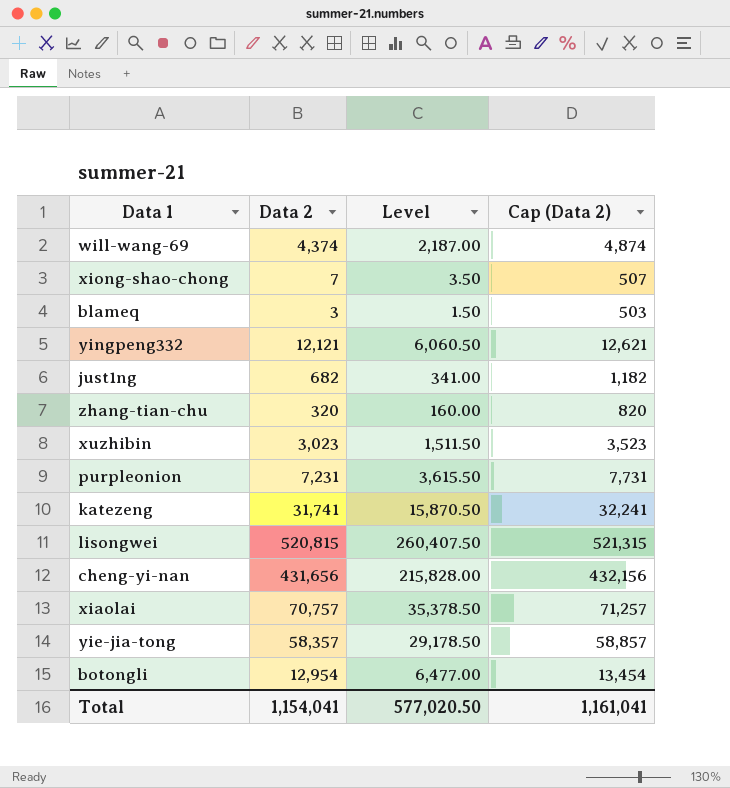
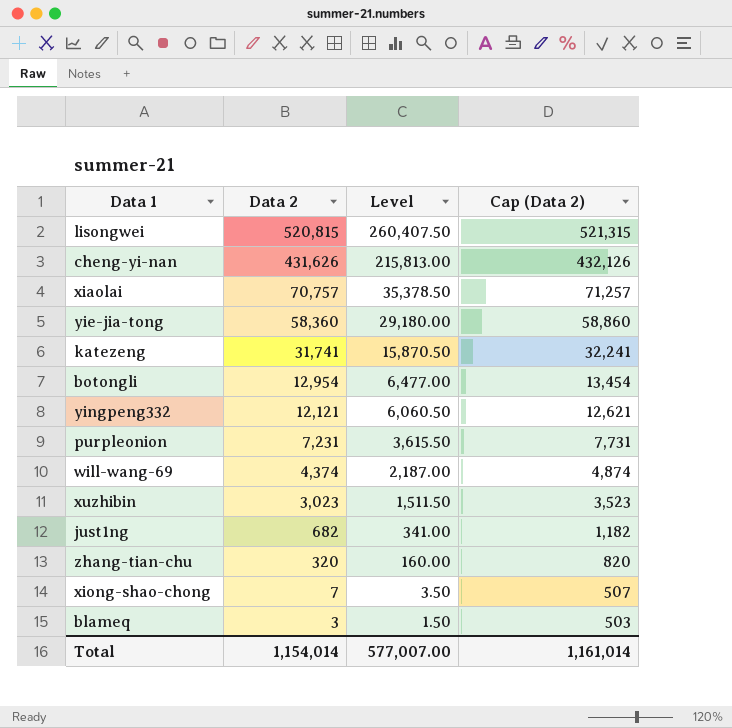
row order: none -> Data 2 descending
cheng-yi-nan | Data 2: 431,656 -> 431,626
cheng-yi-nan | Level: 215,828.00 -> 215,813.00
cheng-yi-nan | Cap (Data 2): 432,156 -> 432,126
yie-jia-tong | Data 2: 58,357 -> 58,360
yie-jia-tong | Level: 29,178.50 -> 29,180.00
yie-jia-tong | Cap (Data 2): 58,857 -> 58,860
Total | Data 2: 1,154,041 -> 1,154,014
Total | Level: 577,020.50 -> 577,007.00
Total | Cap (Data 2): 1,161,041 -> 1,161,014

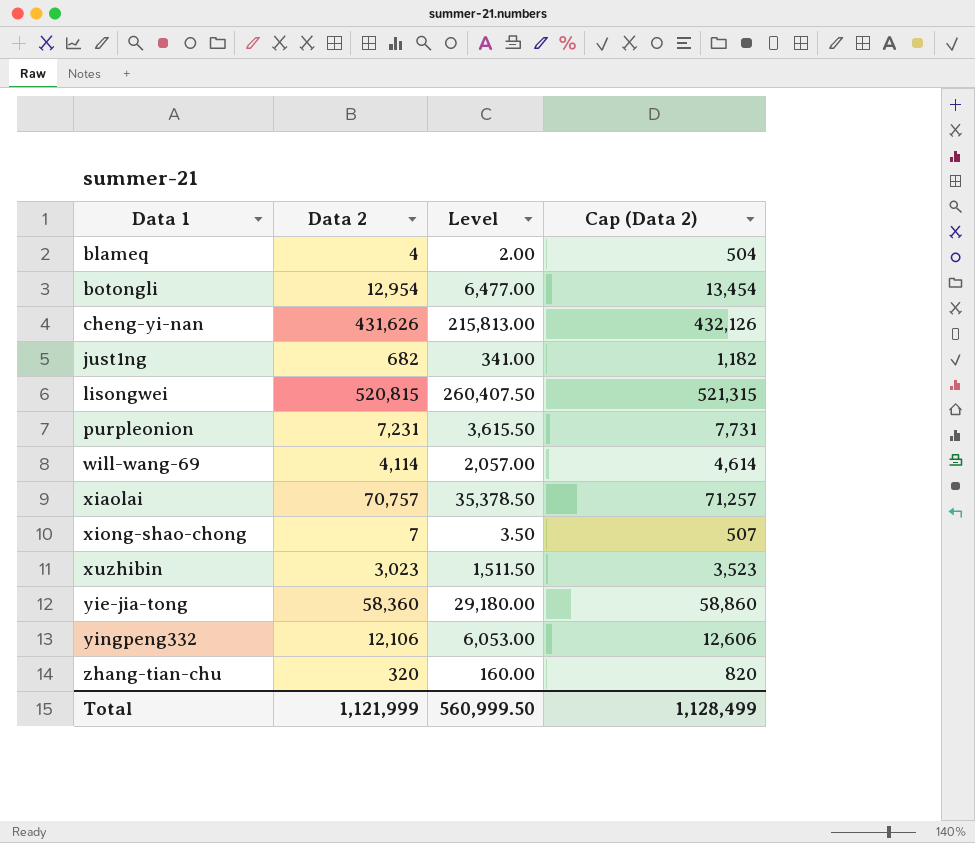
row order: Data 2 descending -> Data 1 ascending
row katezeng: 31,741 | 15,870.50 | 32,241 -> none
blameq | Data 2: 3 -> 4
blameq | Level: 1.50 -> 2.00
blameq | Cap (Data 2): 503 -> 504
will-wang-69 | Data 2: 4,374 -> 4,114
will-wang-69 | Level: 2,187.00 -> 2,057.00
will-wang-69 | Cap (Data 2): 4,874 -> 4,614
yingpeng332 | Data 2: 12,121 -> 12,106
yingpeng332 | Level: 6,060.50 -> 6,053.00
yingpeng332 | Cap (Data 2): 12,621 -> 12,606
Total | Data 2: 1,154,014 -> 1,121,999
Total | Level: 577,007.00 -> 560,999.50
Total | Cap (Data 2): 1,161,014 -> 1,128,499

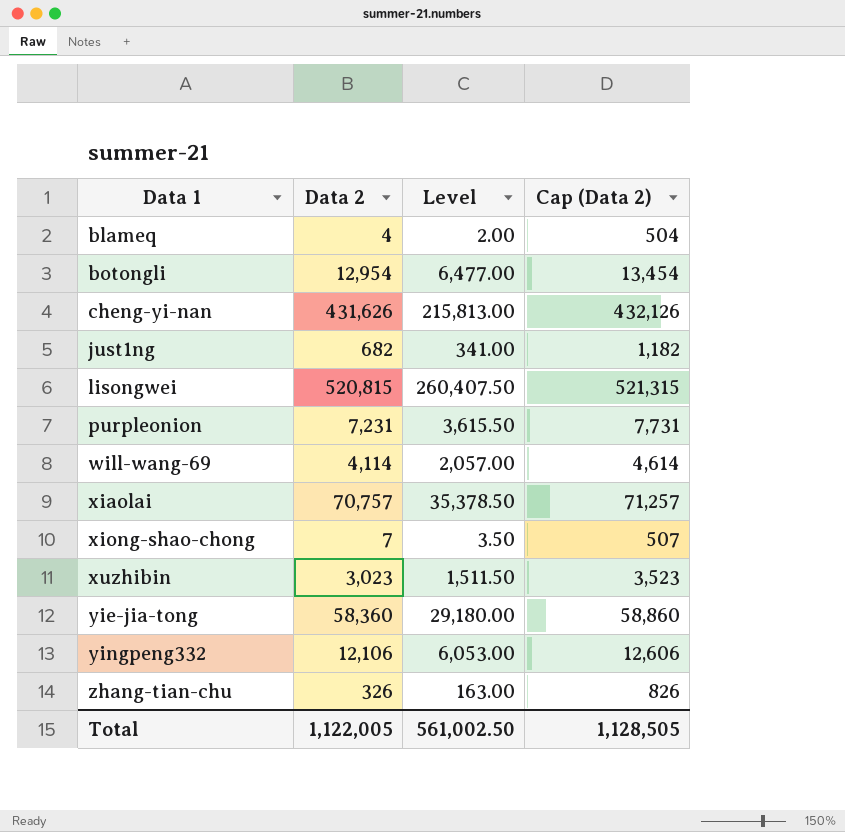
zhang-tian-chu | Data 2: 320 -> 326
zhang-tian-chu | Level: 160.00 -> 163.00
zhang-tian-chu | Cap (Data 2): 820 -> 826
Total | Data 2: 1,121,999 -> 1,122,005
Total | Level: 560,999.50 -> 561,002.50
Total | Cap (Data 2): 1,128,499 -> 1,128,505

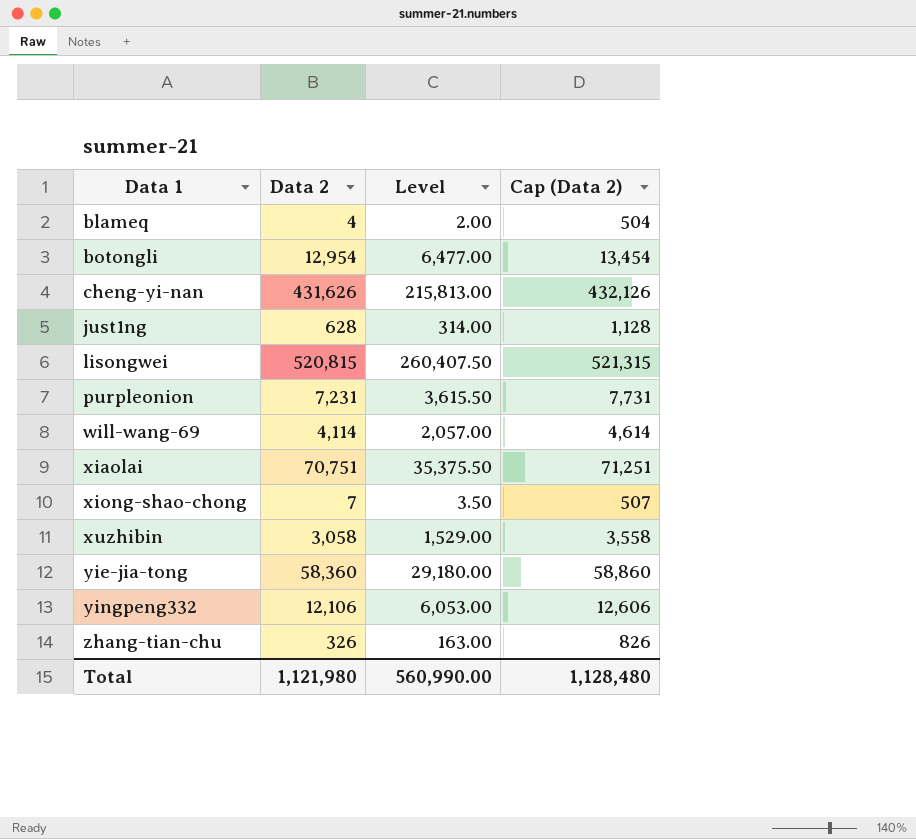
just1ng | Data 2: 682 -> 628
just1ng | Level: 341.00 -> 314.00
just1ng | Cap (Data 2): 1,182 -> 1,128
xiaolai | Data 2: 70,757 -> 70,751
xiaolai | Level: 35,378.50 -> 35,375.50
xiaolai | Cap (Data 2): 71,257 -> 71,251
xuzhibin | Data 2: 3,023 -> 3,058
xuzhibin | Level: 1,511.50 -> 1,529.00
xuzhibin | Cap (Data 2): 3,523 -> 3,558
Total | Data 2: 1,122,005 -> 1,121,980
Total | Level: 561,002.50 -> 560,990.00
Total | Cap (Data 2): 1,128,505 -> 1,128,480

